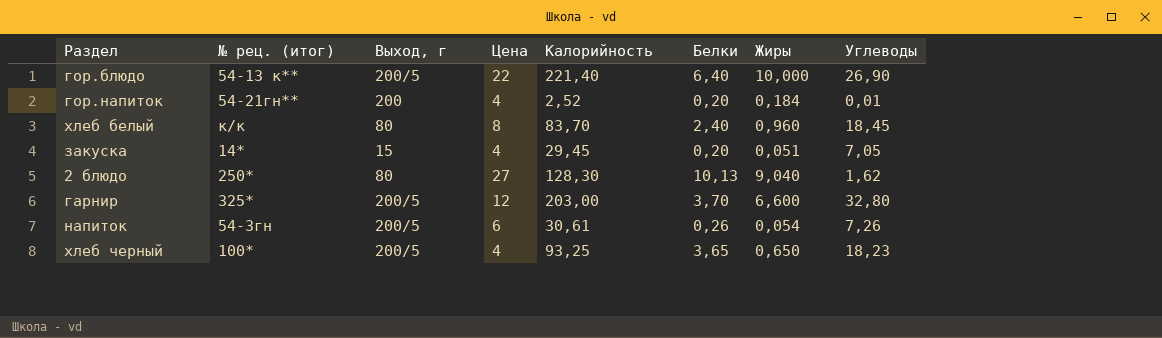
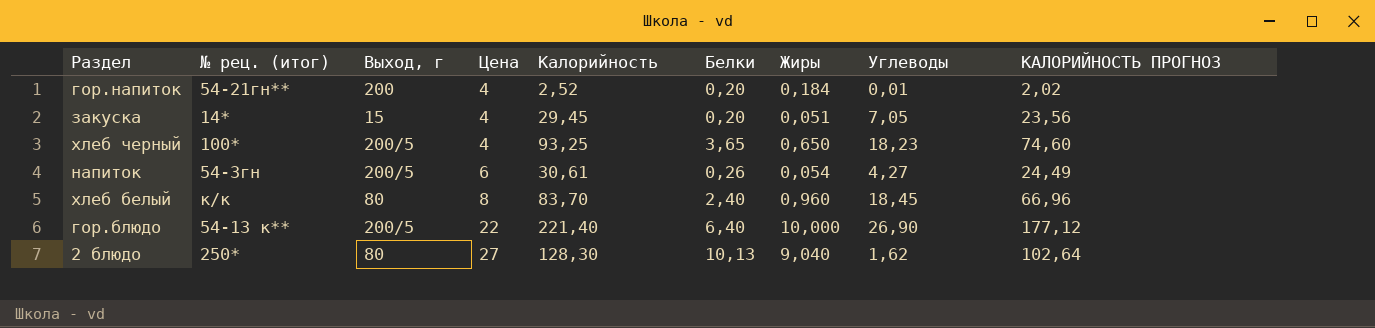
row order: none -> Цена ascending
column КАЛОРИЙНОСТЬ ПРОГНОЗ | formula: none -> [Калорийность] * 0,8
row гарнир: 325* | 200/5 | 12 | 203,00 | 3,70 | 6,600 | 32,80 -> none
напиток | Углеводы: 7,26 -> 4,27

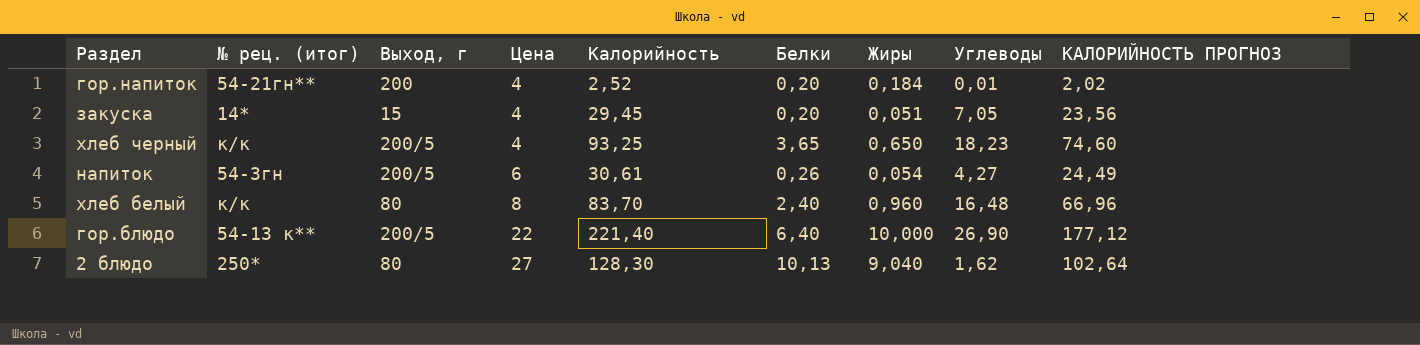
хлеб черный | № рец. (итог): 100* -> к/к
хлеб белый | Углеводы: 18,45 -> 16,48

